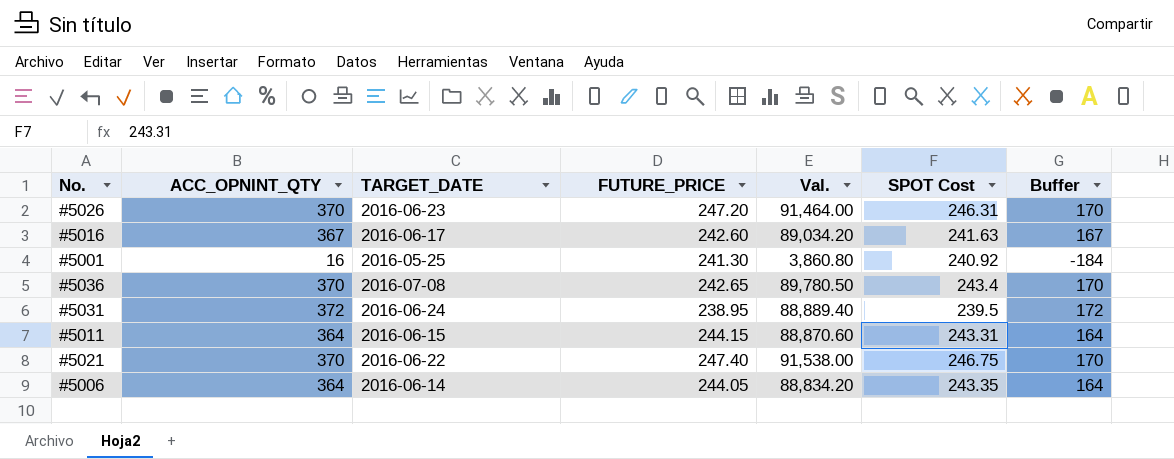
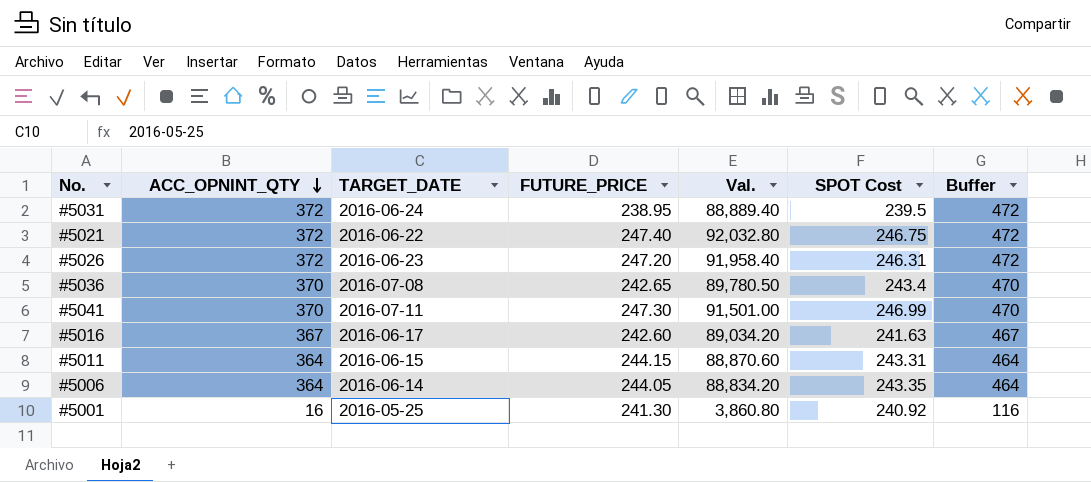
row order: none -> ACC_OPNINT_QTY descending
column Buffer | formula: [ACC_OPNINT_QTY] - 200 -> [ACC_OPNINT_QTY] + 100
#5021 | ACC_OPNINT_QTY: 370 -> 372
#5021 | Val.: 91,538.00 -> 92,032.80
#5026 | ACC_OPNINT_QTY: 370 -> 372
#5026 | Val.: 91,464.00 -> 91,958.40
row #5041: none -> 370 | 2016-07-11 | 247.30 | 91,501.00 | 246.99 | 470

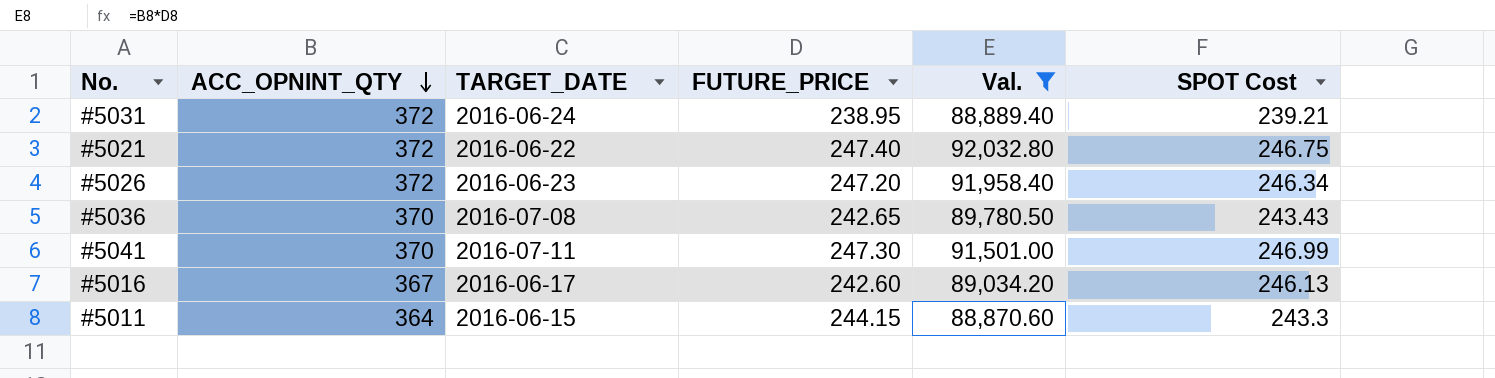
filter: none -> Val. >= 88,870.60
column Buffer | formula: [ACC_OPNINT_QTY] + 100 -> none
#5031 | SPOT Cost: 239.5 -> 239.21
#5026 | SPOT Cost: 246.31 -> 246.34
#5036 | SPOT Cost: 243.4 -> 243.43
#5016 | SPOT Cost: 241.63 -> 246.13
#5011 | SPOT Cost: 243.31 -> 243.3

